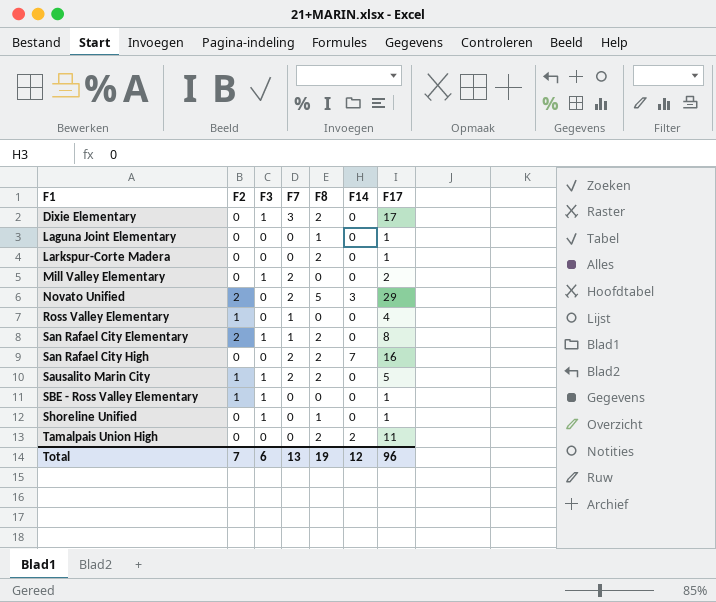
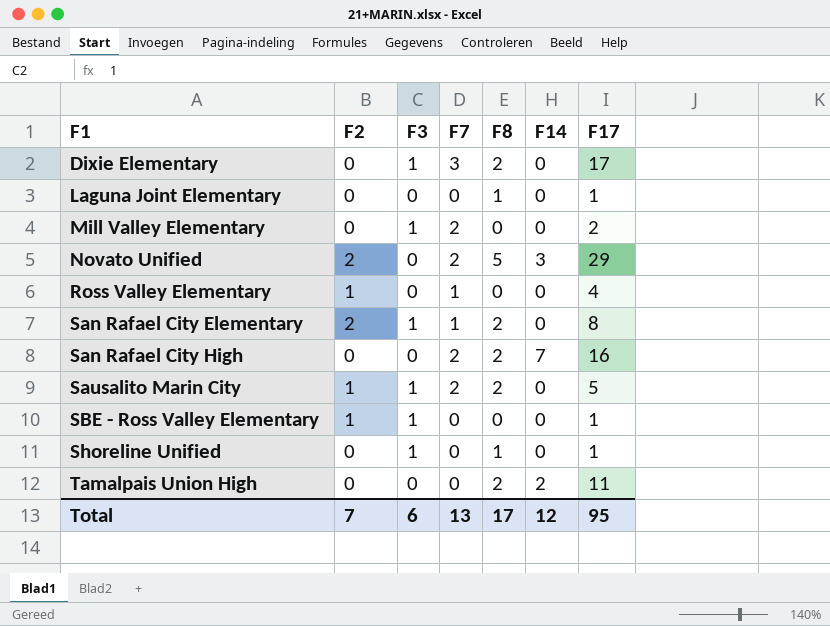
row Larkspur-Corte Madera: 0 | 0 | 0 | 2 | 0 | 1 -> none
Total | F8: 19 -> 17
Total | F17: 96 -> 95

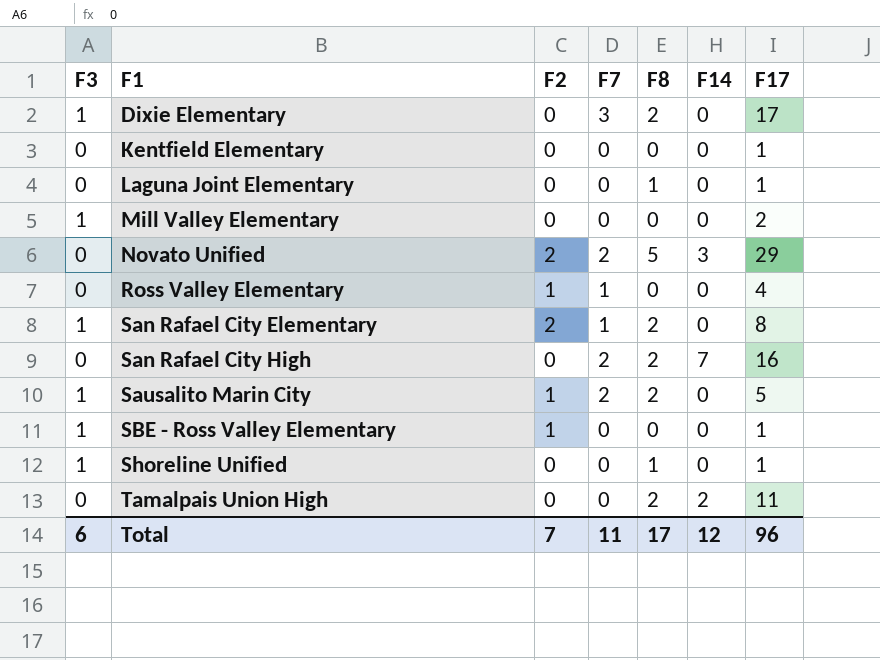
column F3 | position: 3 -> 1
row Kentfield Elementary: none -> 0 | 0 | 0 | 0 | 0 | 1
Mill Valley Elementary | F7: 2 -> 0
Total | F7: 13 -> 11
Total | F17: 95 -> 96

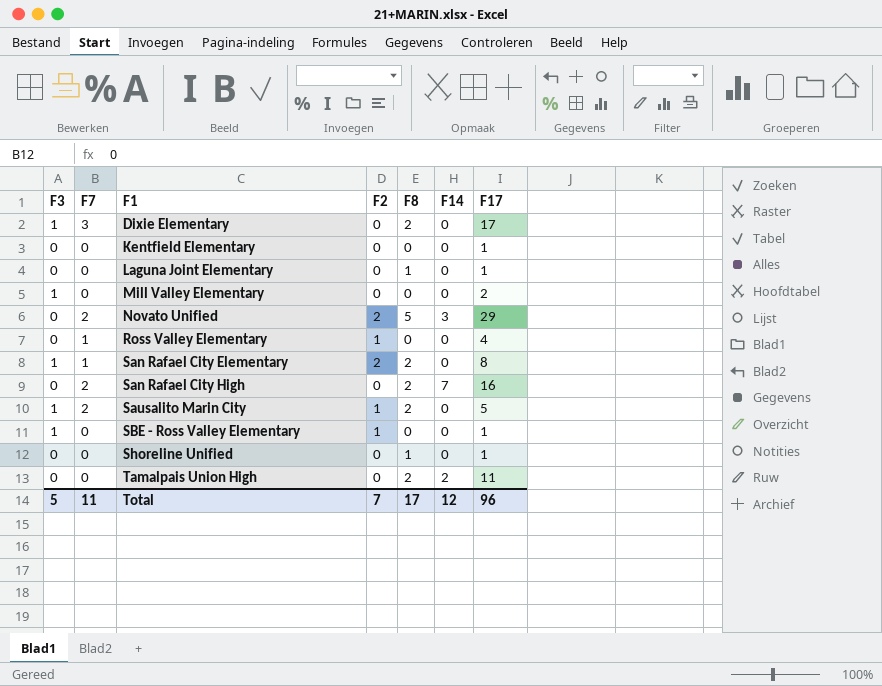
column F7 | position: 4 -> 2
Shoreline Unified | F3: 1 -> 0
Total | F3: 6 -> 5

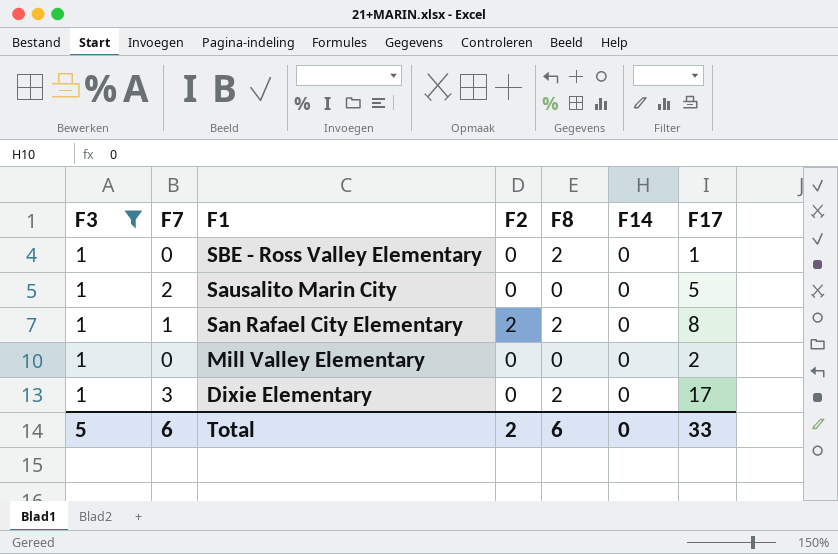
filter: none -> F3 = 1
row order: F1 ascending -> F1 descending
SBE - Ross Valley Elementary | F2: 1 -> 0
SBE - Ross Valley Elementary | F8: 0 -> 2
Sausalito Marin City | F2: 1 -> 0
Sausalito Marin City | F8: 2 -> 0
Total | F7: 11 -> 6
Total | F2: 7 -> 2
Total | F8: 17 -> 6
Total | F14: 12 -> 0
Total | F17: 96 -> 33

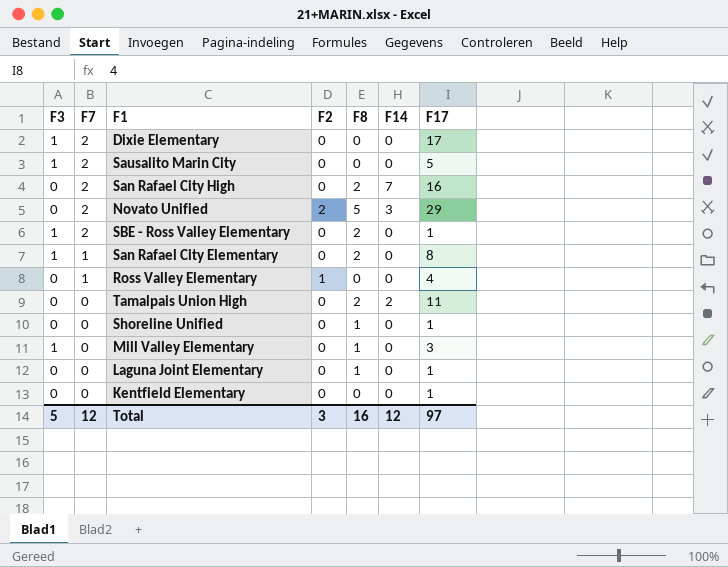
filter: F3 = 1 -> none
row order: F1 descending -> F7 descending
Dixie Elementary | F7: 3 -> 2
Dixie Elementary | F8: 2 -> 0
SBE - Ross Valley Elementary | F7: 0 -> 2
San Rafael City Elementary | F2: 2 -> 0
Mill Valley Elementary | F8: 0 -> 1
Mill Valley Elementary | F17: 2 -> 3
Total | F7: 6 -> 12
Total | F2: 2 -> 3
Total | F8: 6 -> 16
Total | F14: 0 -> 12
Total | F17: 33 -> 97

